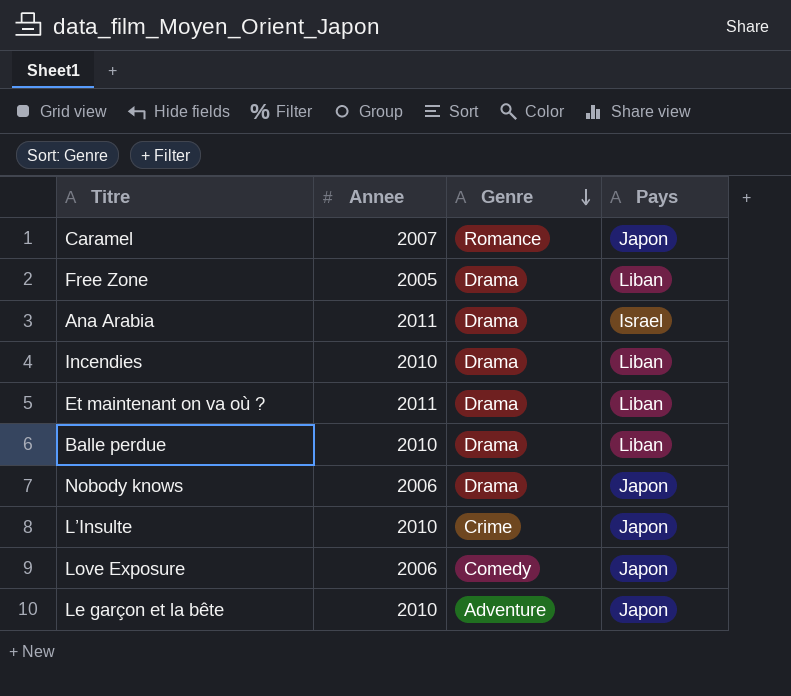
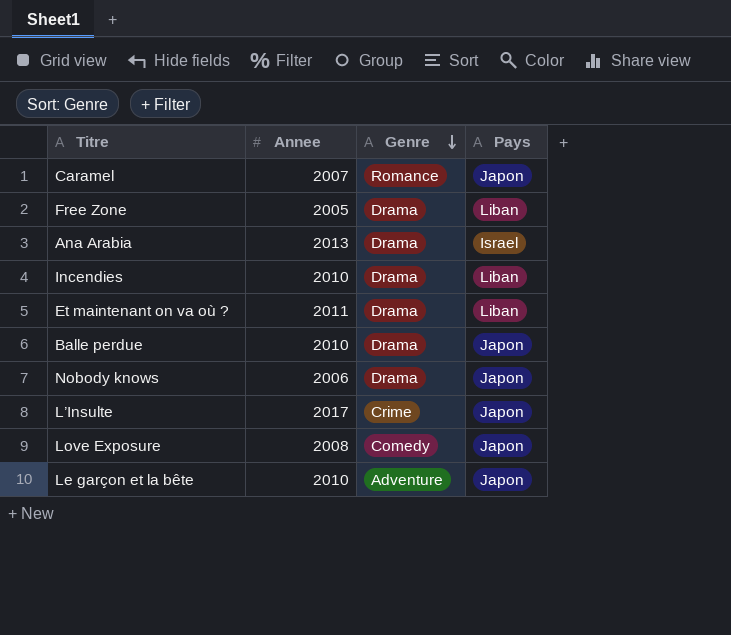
Ana Arabia | Annee: 2011 -> 2013
Balle perdue | Pays: Liban -> Japon
L’Insulte | Annee: 2010 -> 2017
Love Exposure | Annee: 2006 -> 2008

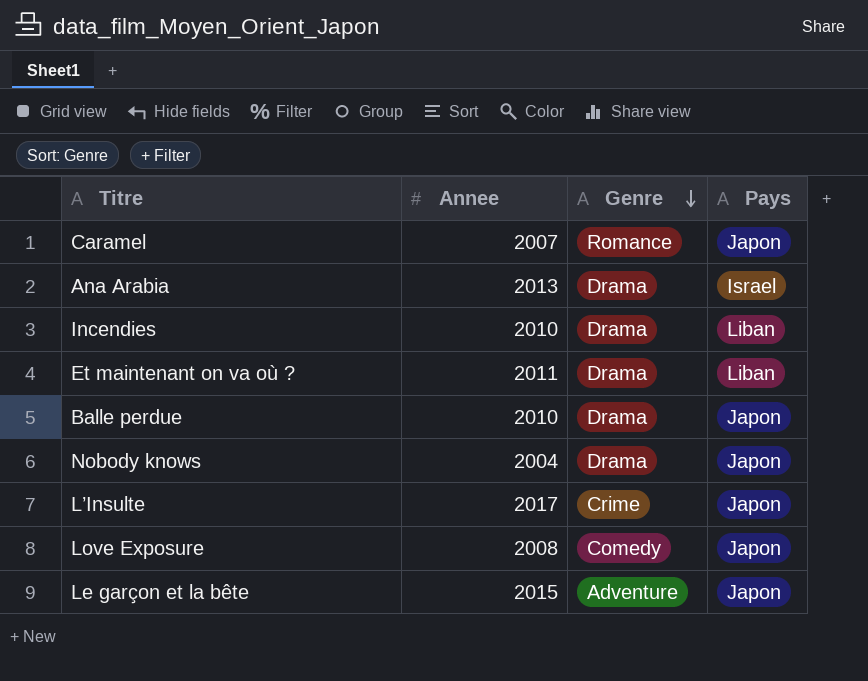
row Free Zone: 2005 | Drama | Liban -> none
Nobody knows | Annee: 2006 -> 2004
Le garçon et la bête | Annee: 2010 -> 2015

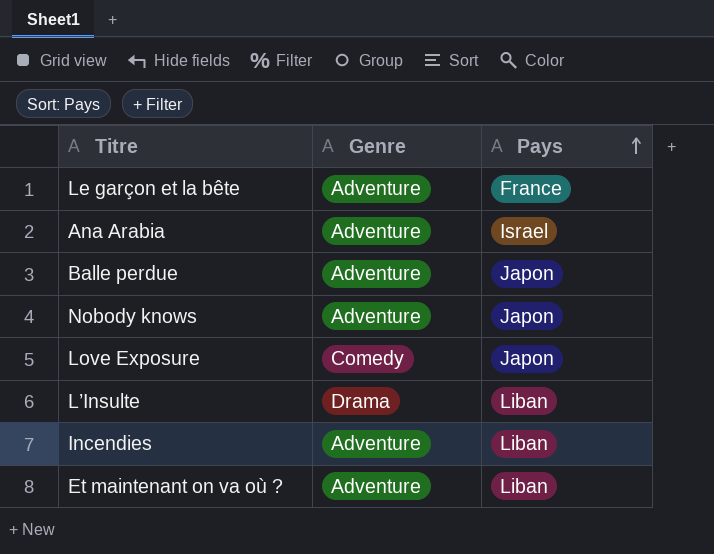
row order: Genre descending -> Pays ascending
column Annee | position: 2 -> none
row Caramel: 2007 | Romance | Japon -> none
Le garçon et la bête | Pays: Japon -> France
Ana Arabia | Genre: Drama -> Adventure
Balle perdue | Genre: Drama -> Adventure
Nobody knows | Genre: Drama -> Adventure
L’Insulte | Genre: Crime -> Drama
L’Insulte | Pays: Japon -> Liban
Incendies | Genre: Drama -> Adventure
Et maintenant on va où ? | Genre: Drama -> Adventure

